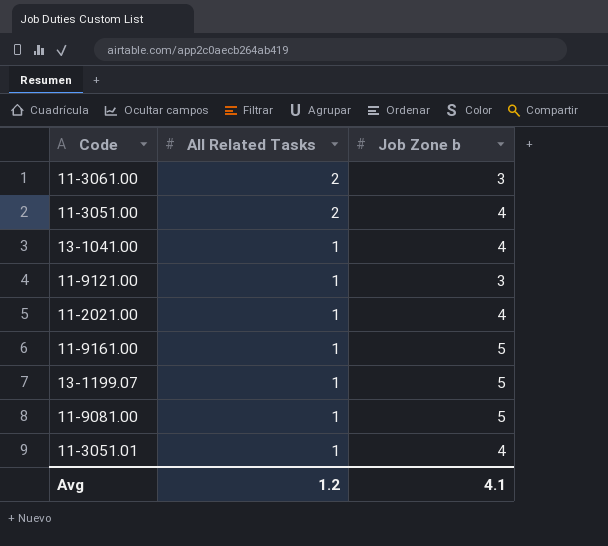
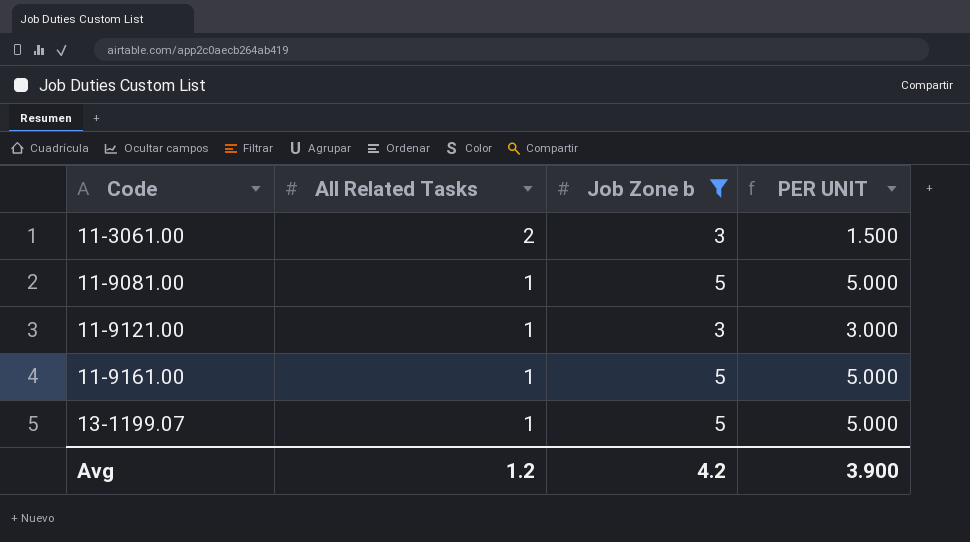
filter: none -> Job Zone b != 4
row order: All Related Tasks descending -> Code ascending
column PER UNIT | formula: none -> [Job Zone b] / [All Related Tasks]
Avg | Job Zone b: 4.1 -> 4.2

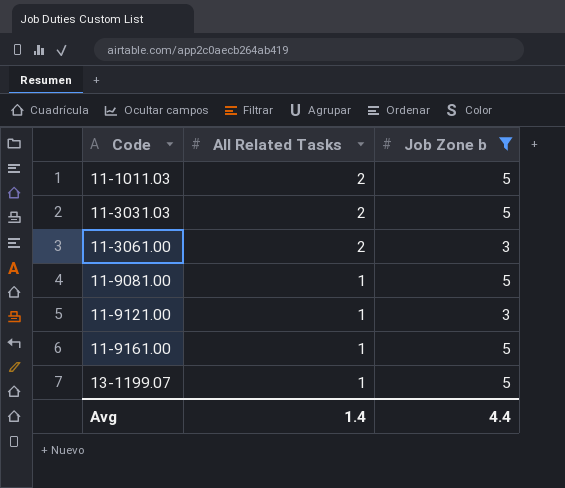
column PER UNIT | formula: [Job Zone b] / [All Related Tasks] -> none
row 11-1011.03: none -> 2 | 5
row 11-3031.03: none -> 2 | 5
Avg | All Related Tasks: 1.2 -> 1.4
Avg | Job Zone b: 4.2 -> 4.4

